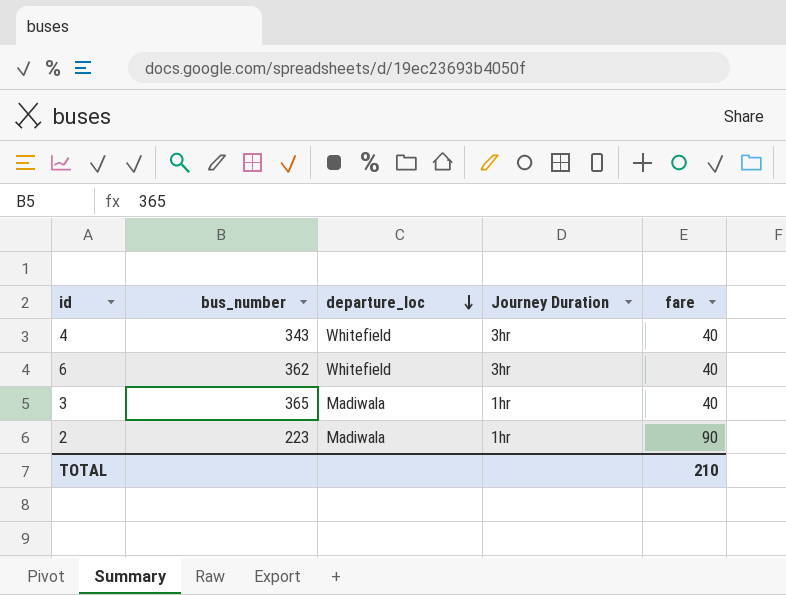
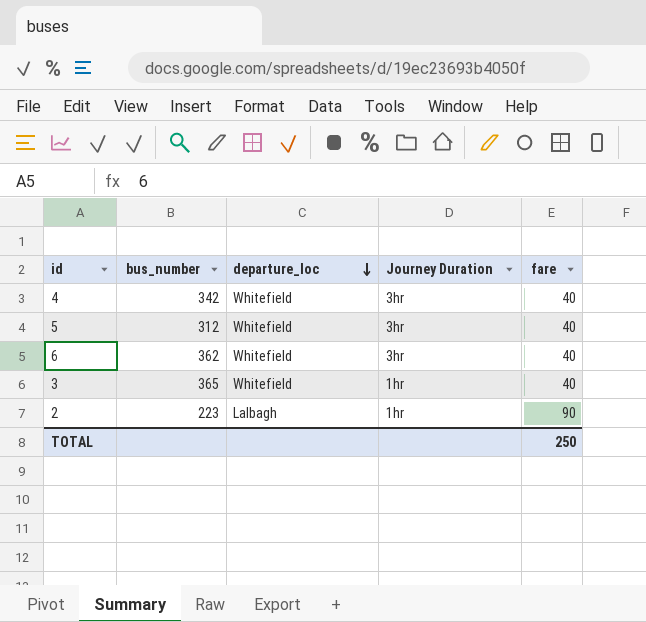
4 | bus_number: 343 -> 342
row 5: none -> 312 | Whitefield | 3hr | 40
3 | departure_loc: Madiwala -> Whitefield
2 | departure_loc: Madiwala -> Lalbagh
TOTAL | fare: 210 -> 250

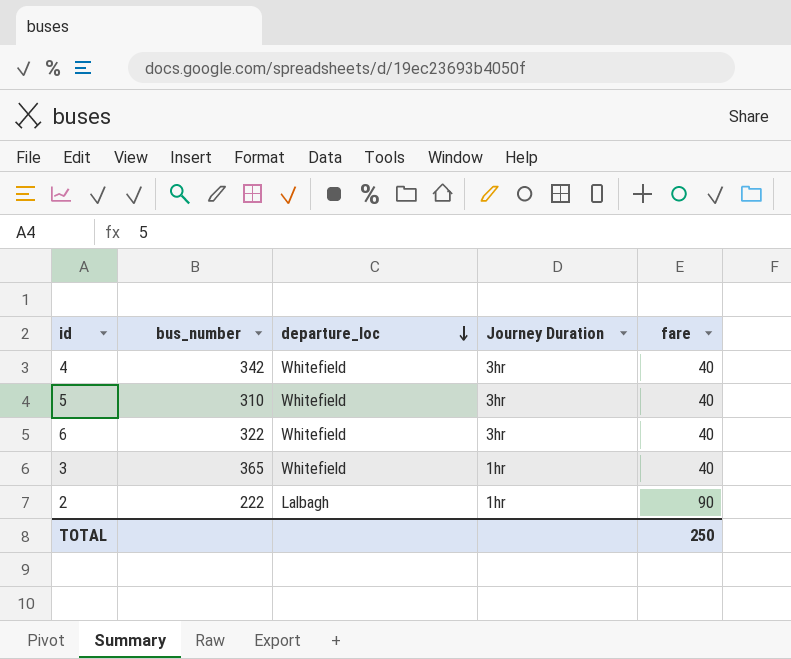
5 | bus_number: 312 -> 310
6 | bus_number: 362 -> 322
2 | bus_number: 223 -> 222

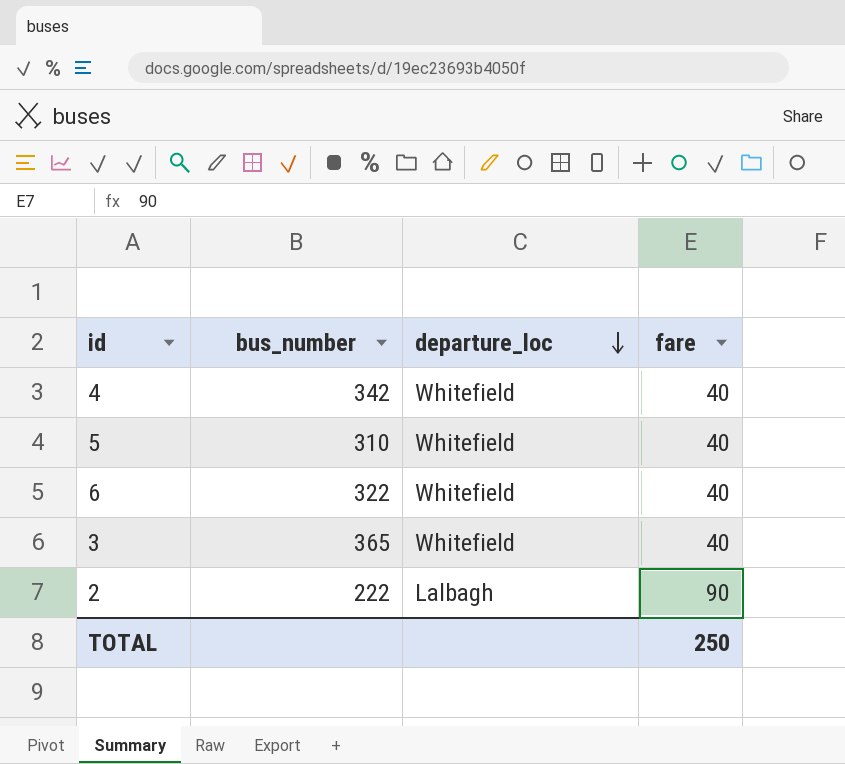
column Journey Duration | position: 4 -> none

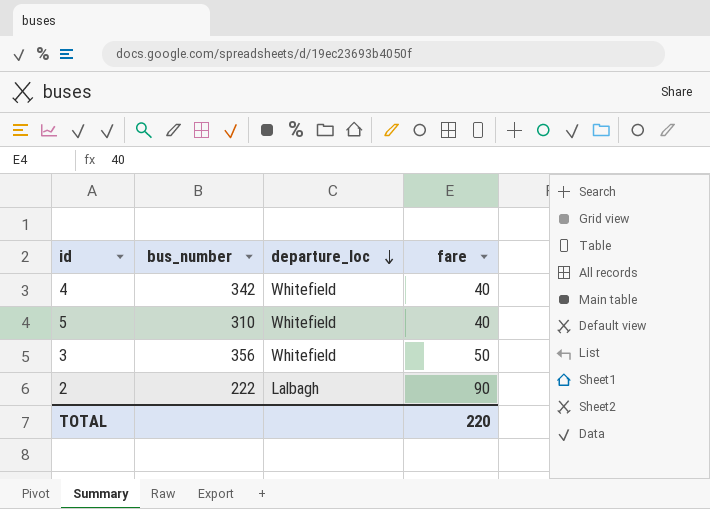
row 6: 322 | Whitefield | 40 -> none
3 | bus_number: 365 -> 356
3 | fare: 40 -> 50
TOTAL | fare: 250 -> 220

